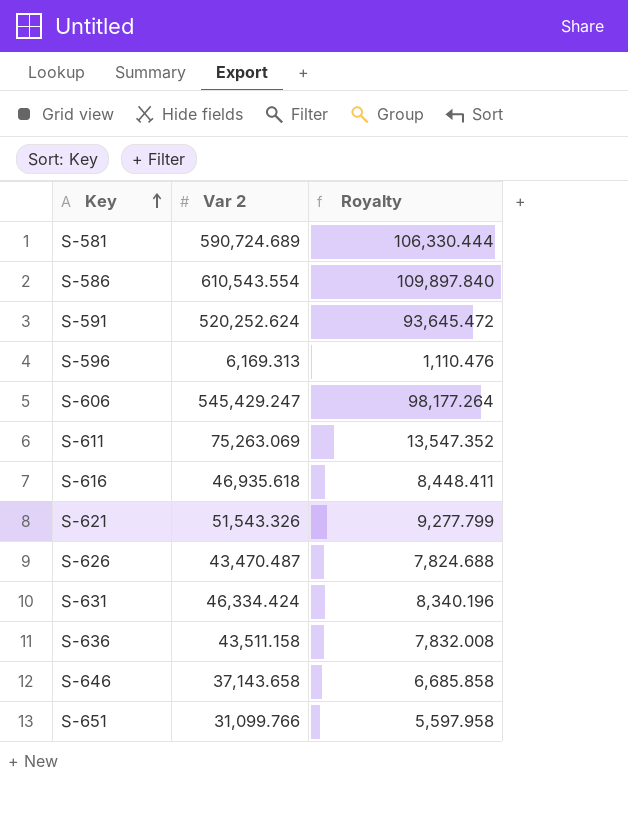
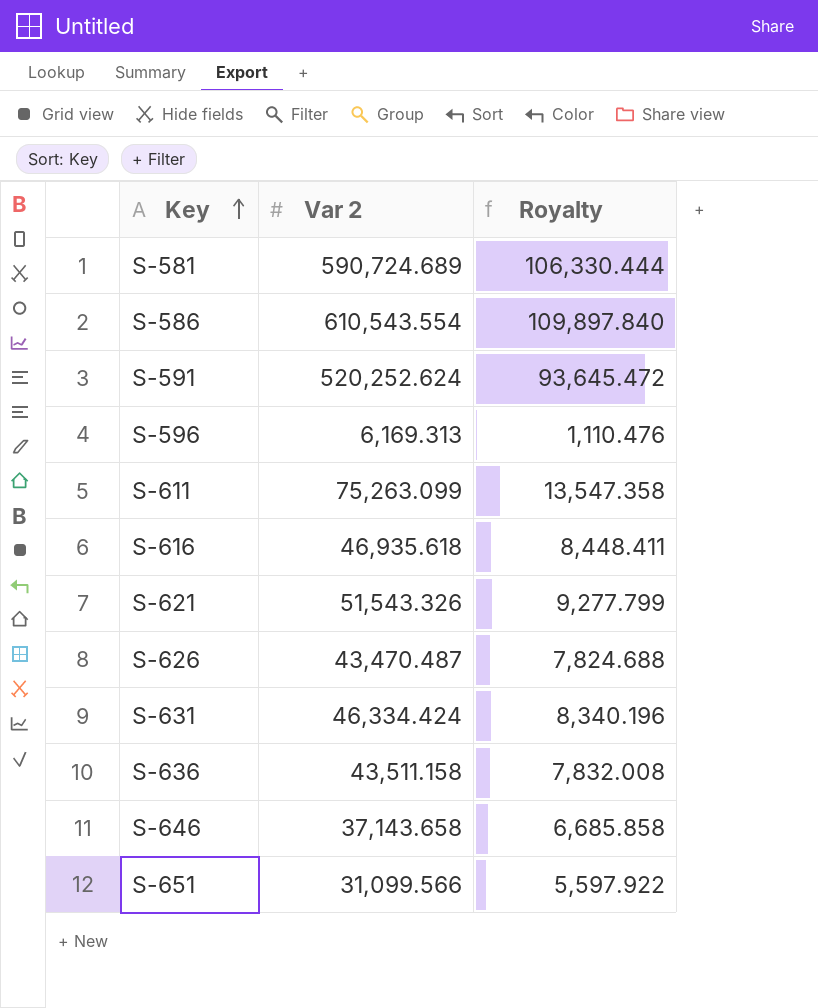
row S-606: 545,429.247 | 98,177.264 -> none
S-611 | Var 2: 75,263.069 -> 75,263.099
S-611 | Royalty: 13,547.352 -> 13,547.358
S-651 | Var 2: 31,099.766 -> 31,099.566
S-651 | Royalty: 5,597.958 -> 5,597.922

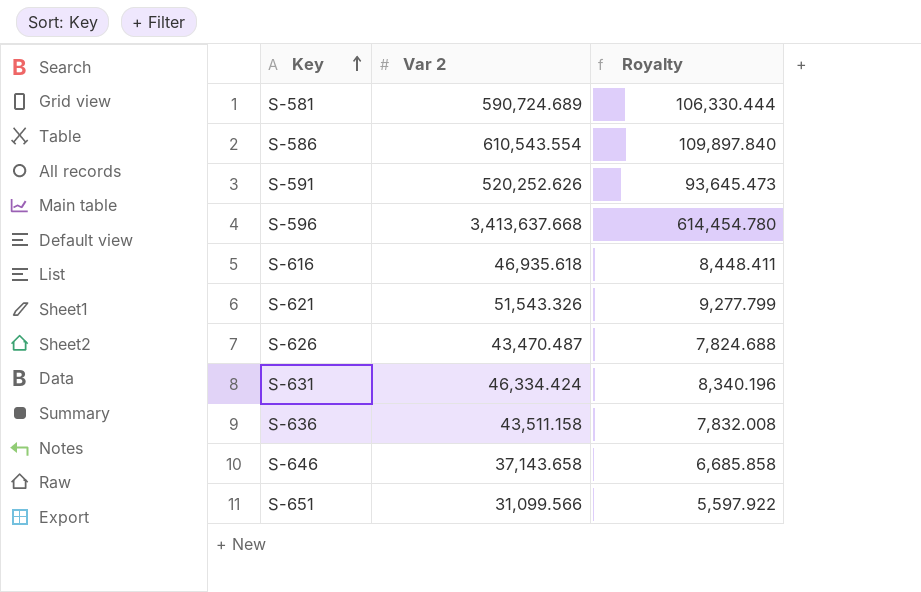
row S-611: 75,263.099 | 13,547.358 -> none
S-591 | Var 2: 520,252.624 -> 520,252.626
S-591 | Royalty: 93,645.472 -> 93,645.473
S-596 | Var 2: 6,169.313 -> 3,413,637.668
S-596 | Royalty: 1,110.476 -> 614,454.780

